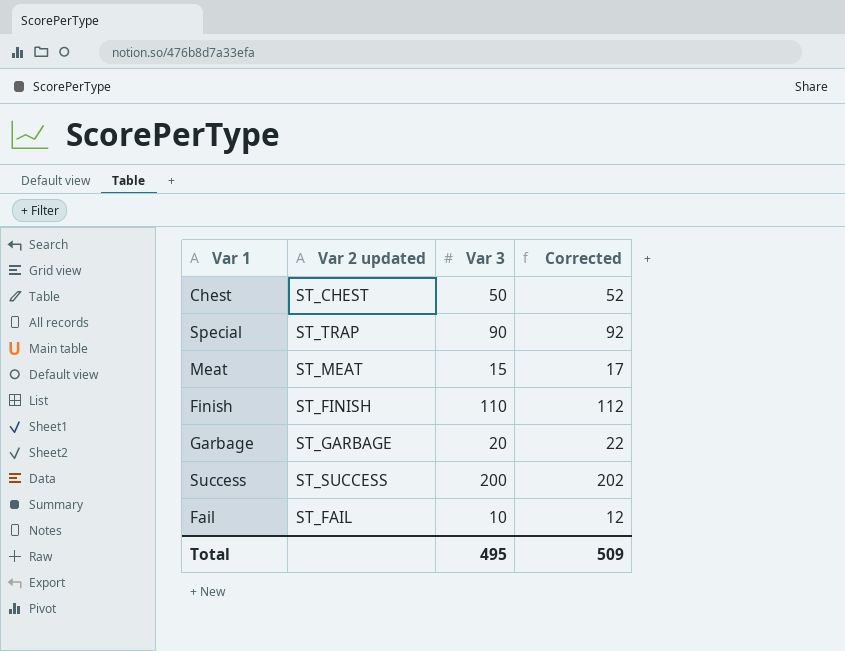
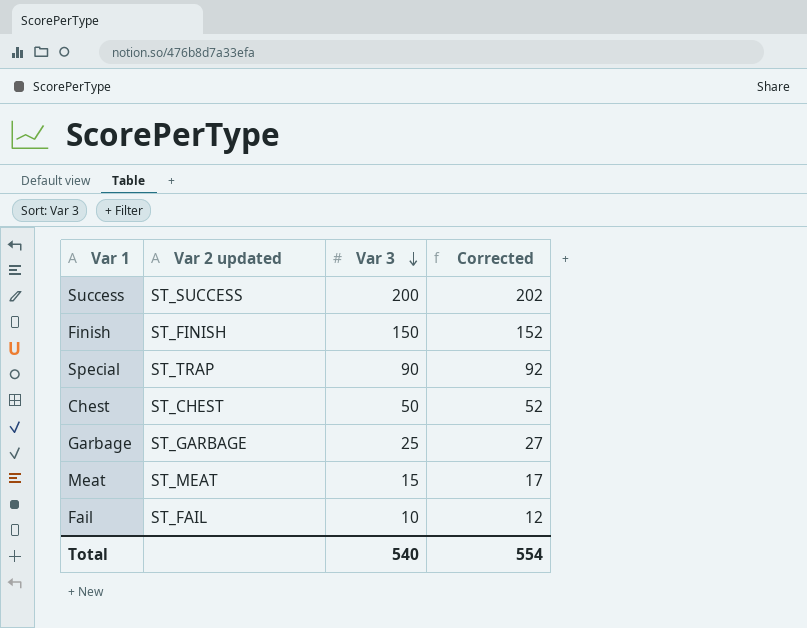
row order: none -> Var 3 descending
Finish | Var 3: 110 -> 150
Finish | Corrected: 112 -> 152
Garbage | Var 3: 20 -> 25
Garbage | Corrected: 22 -> 27
Total | Var 3: 495 -> 540
Total | Corrected: 509 -> 554

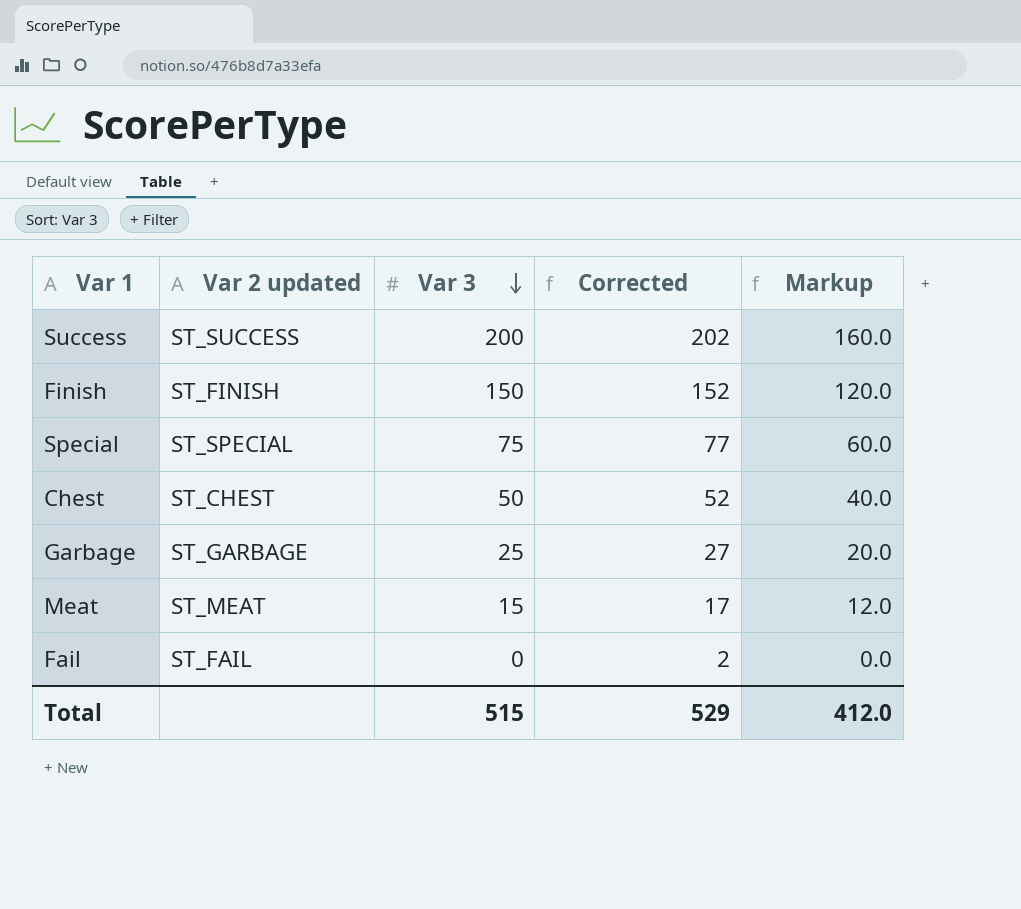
column Markup | formula: none -> [Var 3] * 0.8
Special | Var 2 updated: ST_TRAP -> ST_SPECIAL
Special | Var 3: 90 -> 75
Special | Corrected: 92 -> 77
Fail | Var 3: 10 -> 0
Fail | Corrected: 12 -> 2
Total | Var 3: 540 -> 515
Total | Corrected: 554 -> 529

